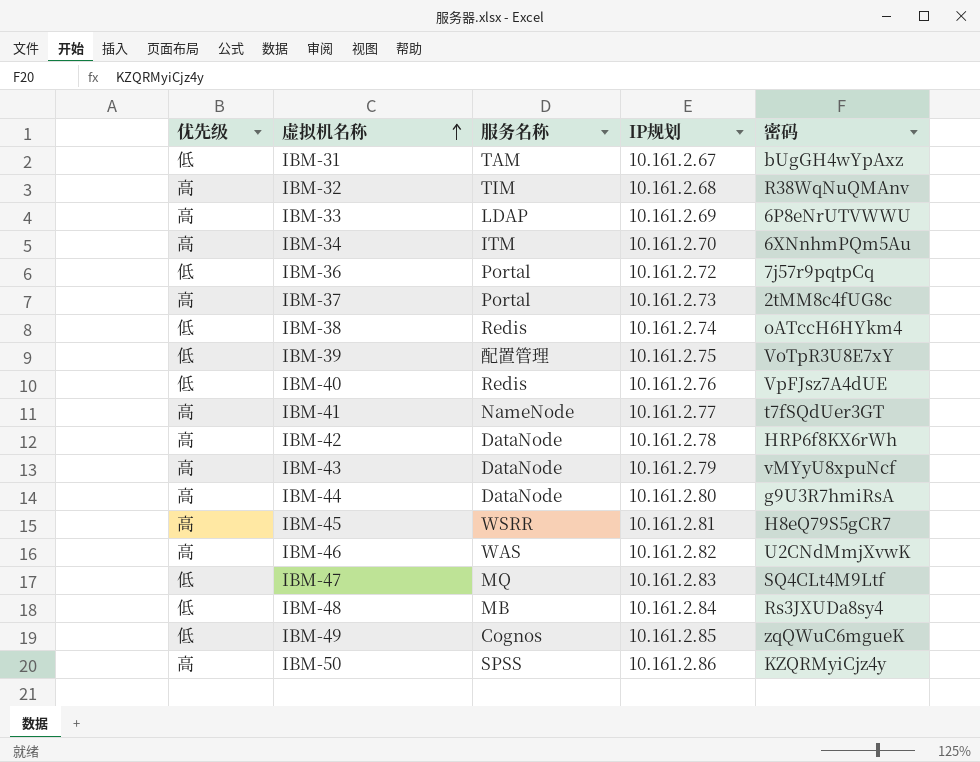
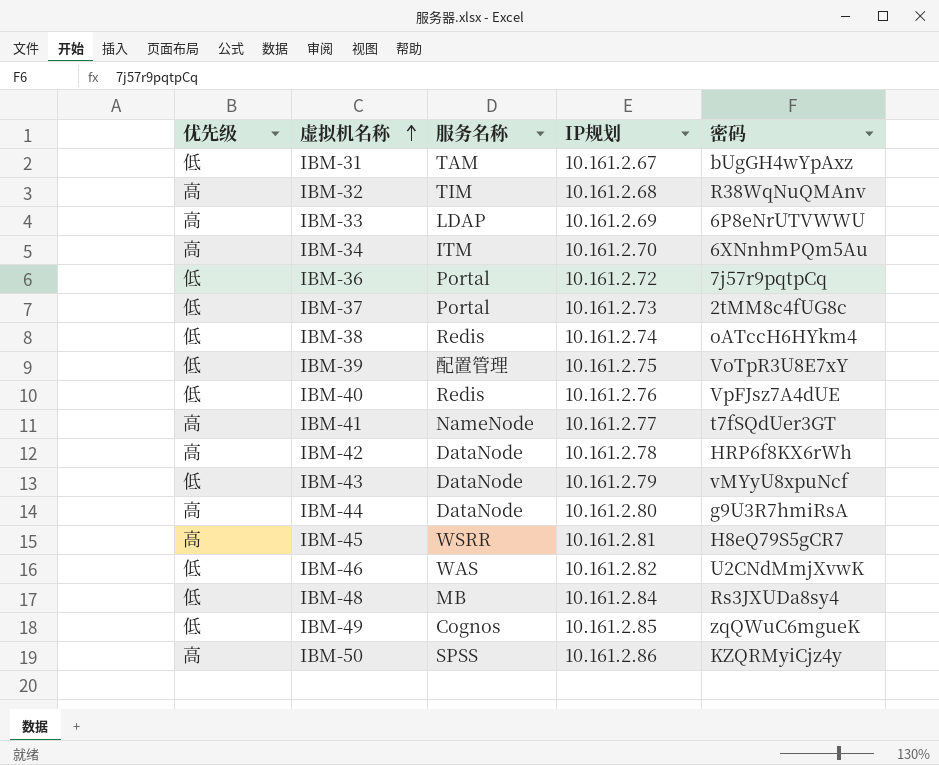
row IBM-47: 低 | MQ | 10.161.2.83 | SQ4CLt4M9Ltf -> none
IBM-37 | 优先级: 高 -> 低
IBM-43 | 优先级: 高 -> 低
IBM-46 | 优先级: 高 -> 低

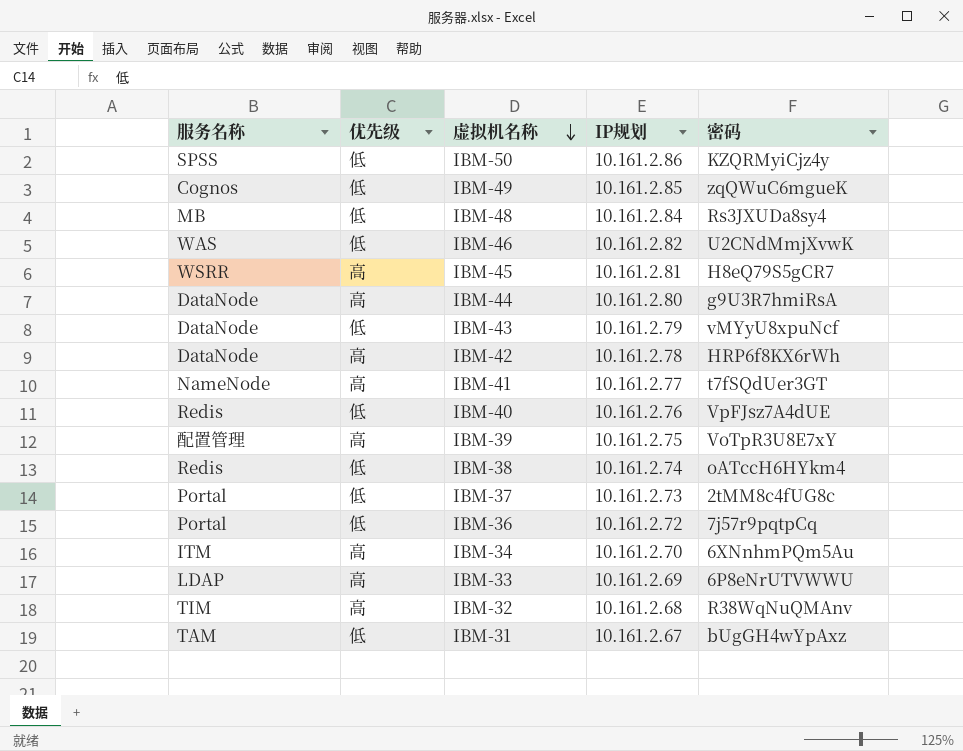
row order: 虚拟机名称 ascending -> 虚拟机名称 descending
column 服务名称 | position: 3 -> 1
IBM-50 | 优先级: 高 -> 低
IBM-39 | 优先级: 低 -> 高

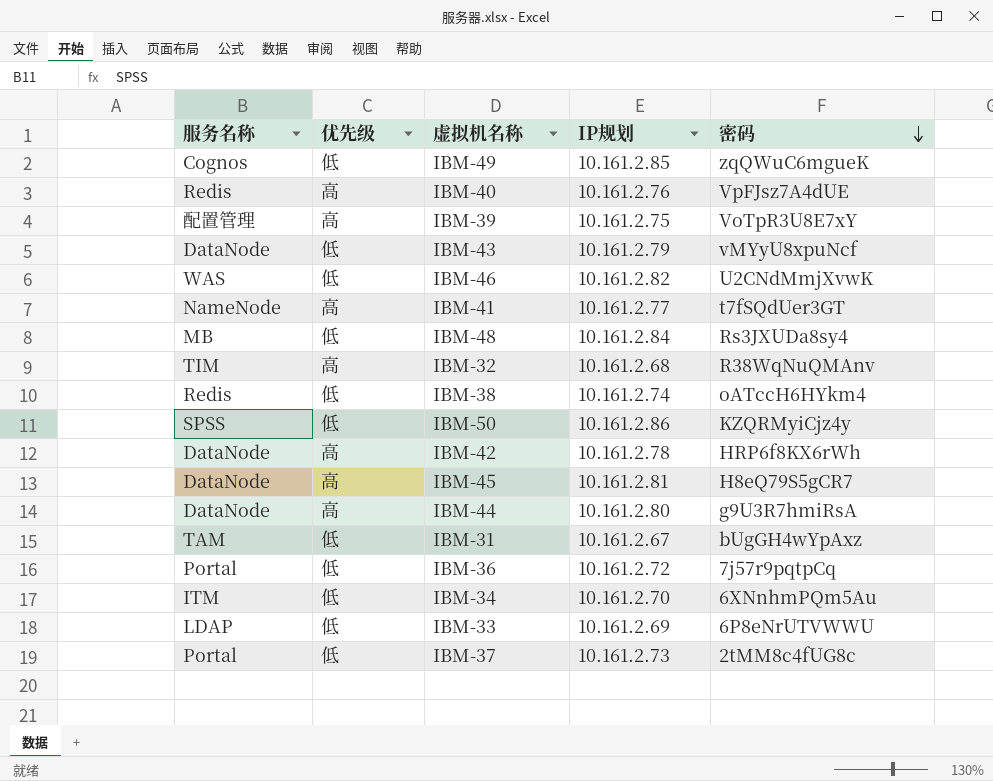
row order: 虚拟机名称 descending -> 密码 descending
IBM-40 | 优先级: 低 -> 高
IBM-45 | 服务名称: WSRR -> DataNode
IBM-34 | 优先级: 高 -> 低
IBM-33 | 优先级: 高 -> 低

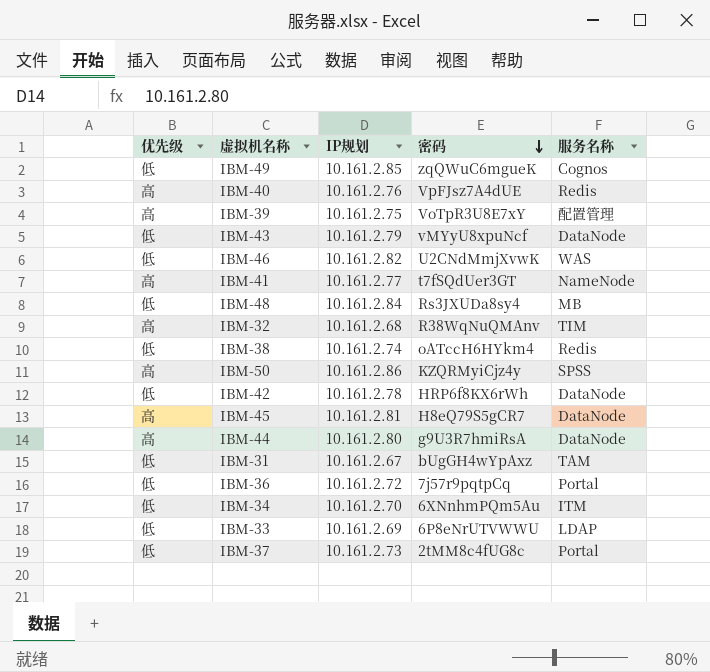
column 服务名称 | position: 1 -> 5
IBM-50 | 优先级: 低 -> 高
IBM-42 | 优先级: 高 -> 低

